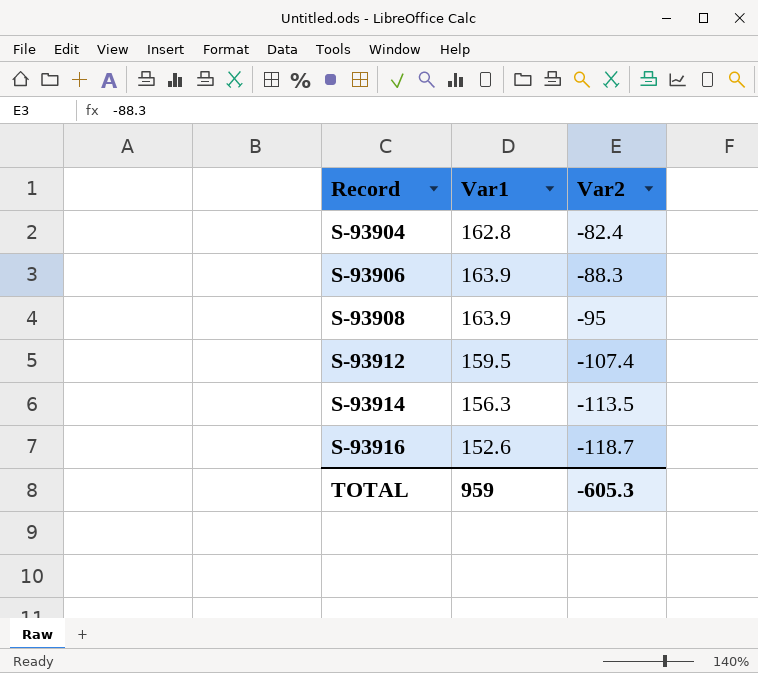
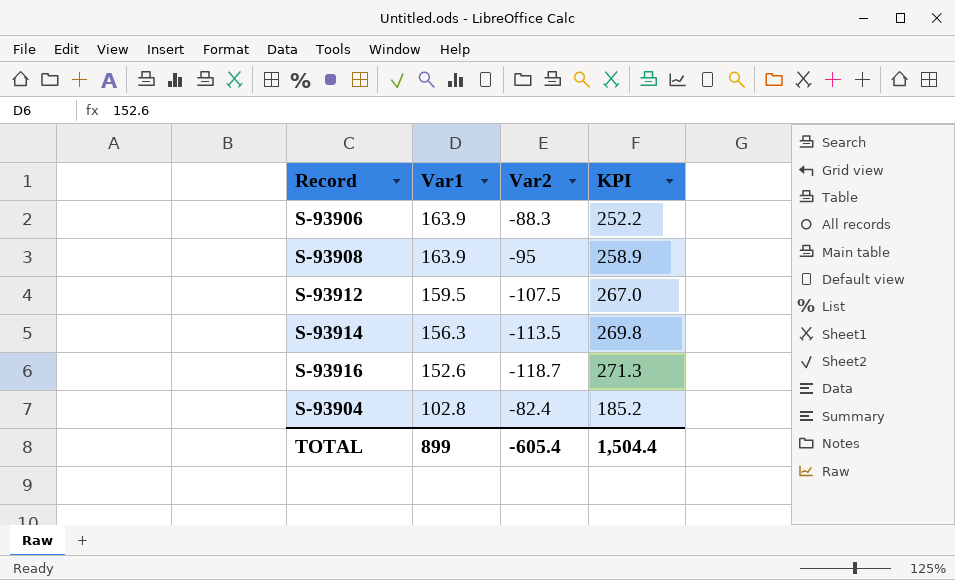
row order: Record ascending -> Var1 descending
column KPI | formula: none -> [Var1] - [Var2]
S-93912 | Var2: -107.4 -> -107.5
S-93904 | Var1: 162.8 -> 102.8
TOTAL | Var1: 959 -> 899
TOTAL | Var2: -605.3 -> -605.4

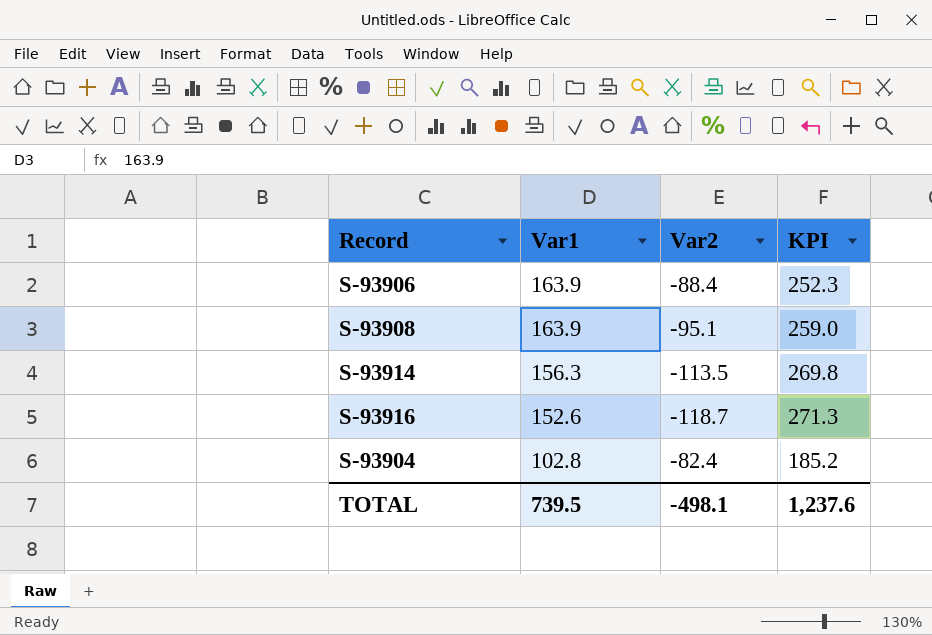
row S-93912: 159.5 | -107.5 | 267.0 -> none
S-93906 | Var2: -88.3 -> -88.4
S-93906 | KPI: 252.2 -> 252.3
S-93908 | Var2: -95 -> -95.1
S-93908 | KPI: 258.9 -> 259.0
TOTAL | Var1: 899 -> 739.5
TOTAL | Var2: -605.4 -> -498.1
TOTAL | KPI: 1,504.4 -> 1,237.6

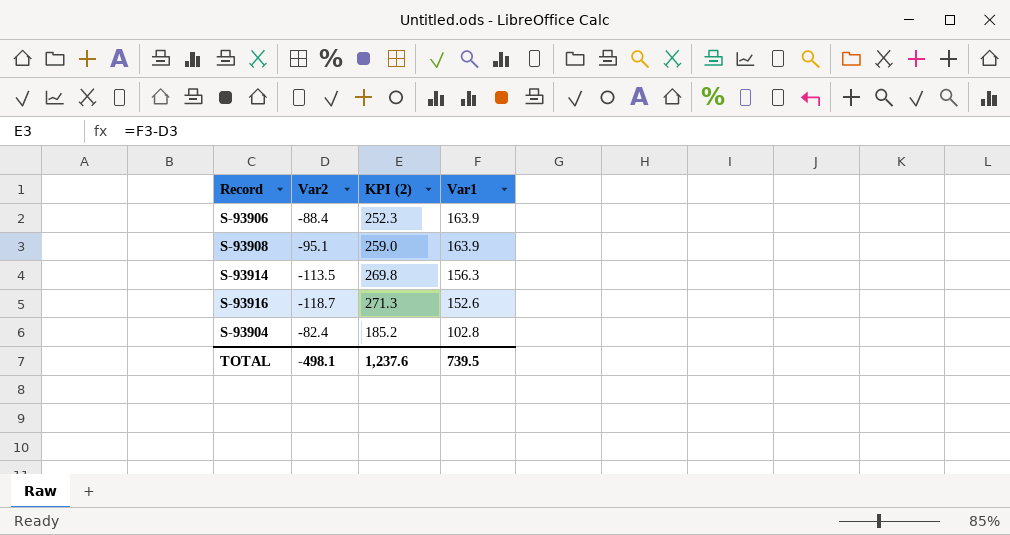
column name: KPI -> KPI (2)
column Var1 | position: 2 -> 4

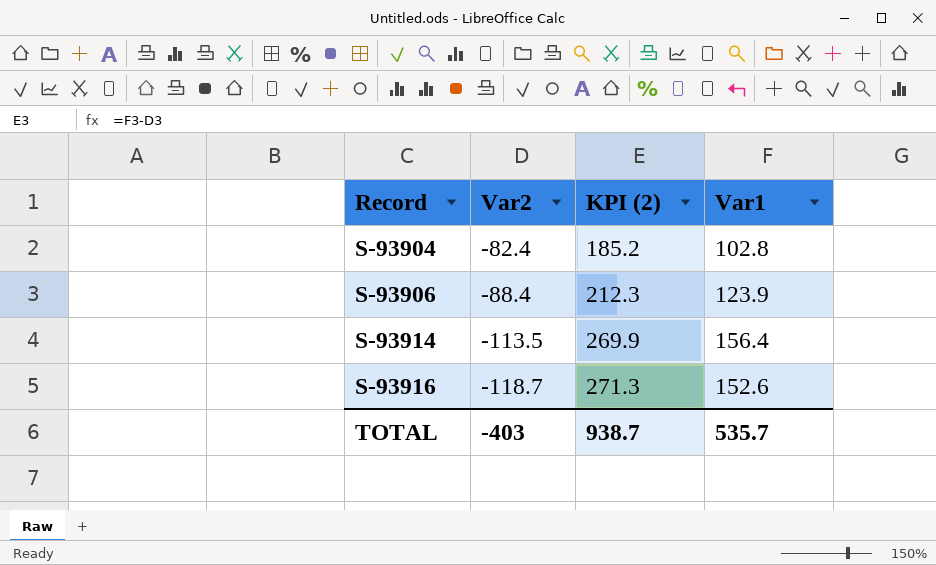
row order: Var1 descending -> Record ascending
row S-93908: -95.1 | 259.0 | 163.9 -> none
S-93906 | KPI (2): 252.3 -> 212.3
S-93906 | Var1: 163.9 -> 123.9
S-93914 | KPI (2): 269.8 -> 269.9
S-93914 | Var1: 156.3 -> 156.4
TOTAL | Var2: -498.1 -> -403
TOTAL | KPI (2): 1,237.6 -> 938.7
TOTAL | Var1: 739.5 -> 535.7

